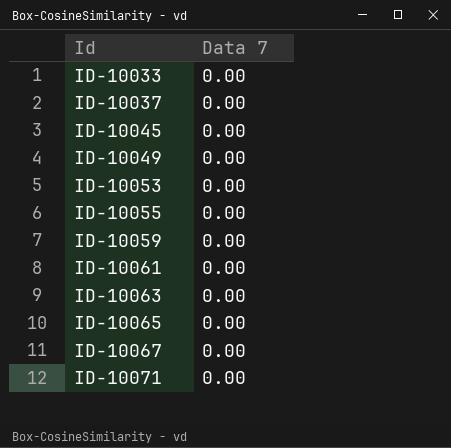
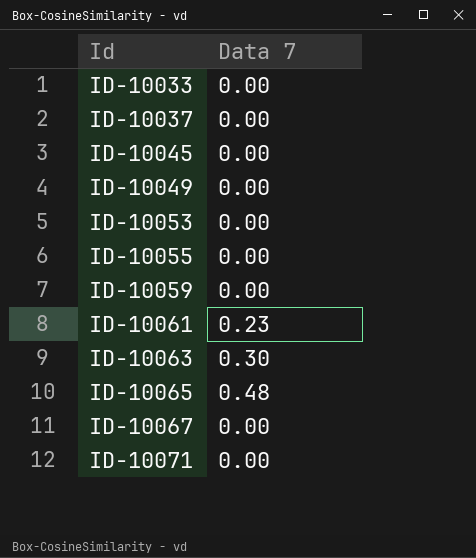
ID-10061 | Data 7: 0.00 -> 0.23
ID-10063 | Data 7: 0.00 -> 0.30
ID-10065 | Data 7: 0.00 -> 0.48

